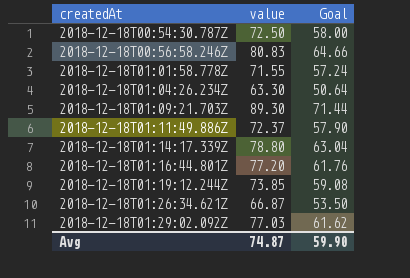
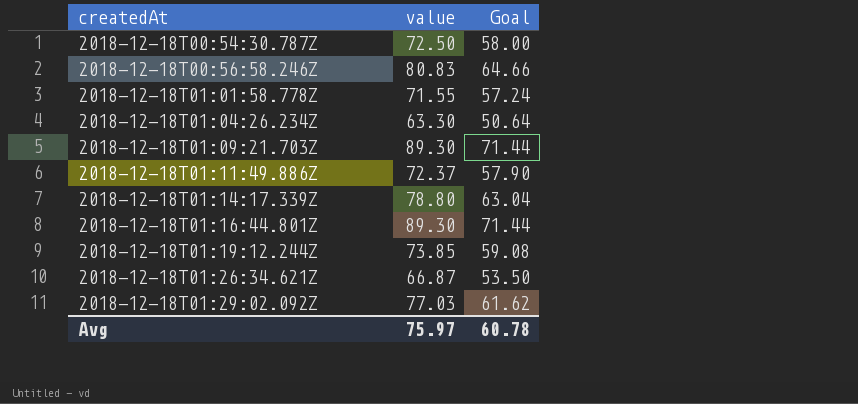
2018-12-18T01:16:44.801Z | value: 77.20 -> 89.30
2018-12-18T01:16:44.801Z | Goal: 61.76 -> 71.44
Avg | value: 74.87 -> 75.97
Avg | Goal: 59.90 -> 60.78

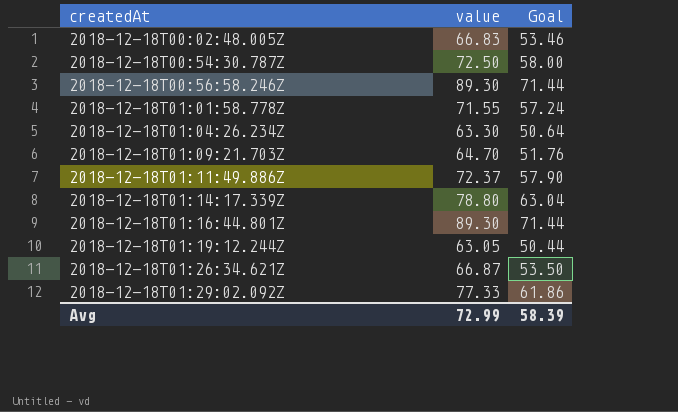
row 2018-12-18T00:02:48.005Z: none -> 66.83 | 53.46
2018-12-18T00:56:58.246Z | value: 80.83 -> 89.30
2018-12-18T00:56:58.246Z | Goal: 64.66 -> 71.44
2018-12-18T01:09:21.703Z | value: 89.30 -> 64.70
2018-12-18T01:09:21.703Z | Goal: 71.44 -> 51.76
2018-12-18T01:19:12.244Z | value: 73.85 -> 63.05
2018-12-18T01:19:12.244Z | Goal: 59.08 -> 50.44
2018-12-18T01:29:02.092Z | value: 77.03 -> 77.33
2018-12-18T01:29:02.092Z | Goal: 61.62 -> 61.86
Avg | value: 75.97 -> 72.99
Avg | Goal: 60.78 -> 58.39

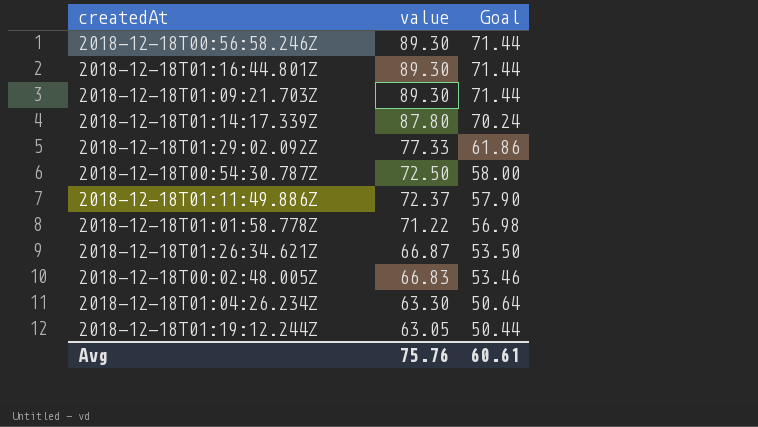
row order: createdAt ascending -> value descending
2018-12-18T01:09:21.703Z | value: 64.70 -> 89.30
2018-12-18T01:09:21.703Z | Goal: 51.76 -> 71.44
2018-12-18T01:14:17.339Z | value: 78.80 -> 87.80
2018-12-18T01:14:17.339Z | Goal: 63.04 -> 70.24
2018-12-18T01:01:58.778Z | value: 71.55 -> 71.22
2018-12-18T01:01:58.778Z | Goal: 57.24 -> 56.98
Avg | value: 72.99 -> 75.76
Avg | Goal: 58.39 -> 60.61

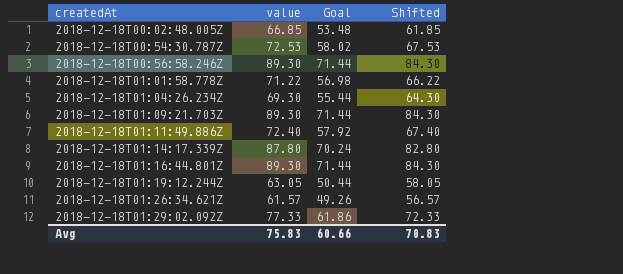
row order: value descending -> createdAt ascending
column Shifted | formula: none -> [value] - 5
2018-12-18T00:02:48.005Z | value: 66.83 -> 66.85
2018-12-18T00:02:48.005Z | Goal: 53.46 -> 53.48
2018-12-18T00:54:30.787Z | value: 72.50 -> 72.53
2018-12-18T00:54:30.787Z | Goal: 58.00 -> 58.02
2018-12-18T01:04:26.234Z | value: 63.30 -> 69.30
2018-12-18T01:04:26.234Z | Goal: 50.64 -> 55.44
2018-12-18T01:11:49.886Z | value: 72.37 -> 72.40
2018-12-18T01:11:49.886Z | Goal: 57.90 -> 57.92
2018-12-18T01:26:34.621Z | value: 66.87 -> 61.57
2018-12-18T01:26:34.621Z | Goal: 53.50 -> 49.26
Avg | value: 75.76 -> 75.83
Avg | Goal: 60.61 -> 60.66

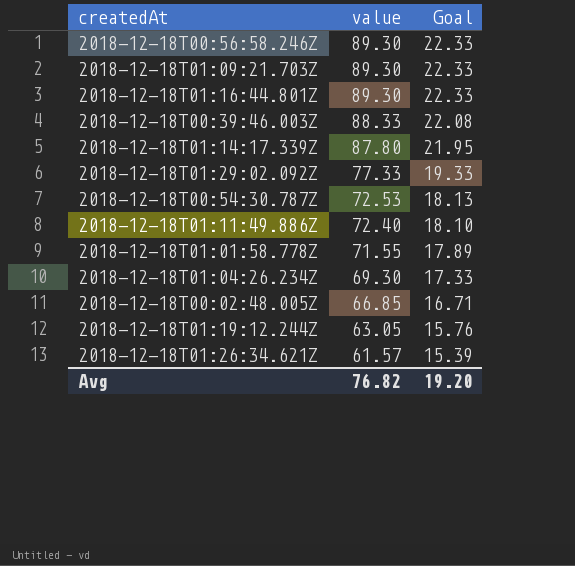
row order: createdAt ascending -> value descending
column Shifted | formula: [value] - 5 -> none
column Goal | formula: [value] * 0.8 -> [value] * 0.25
row 2018-12-18T00:39:46.003Z: none -> 88.33 | 22.08
2018-12-18T01:01:58.778Z | value: 71.22 -> 71.55
Avg | value: 75.83 -> 76.82
Avg | Goal: 60.66 -> 19.20

